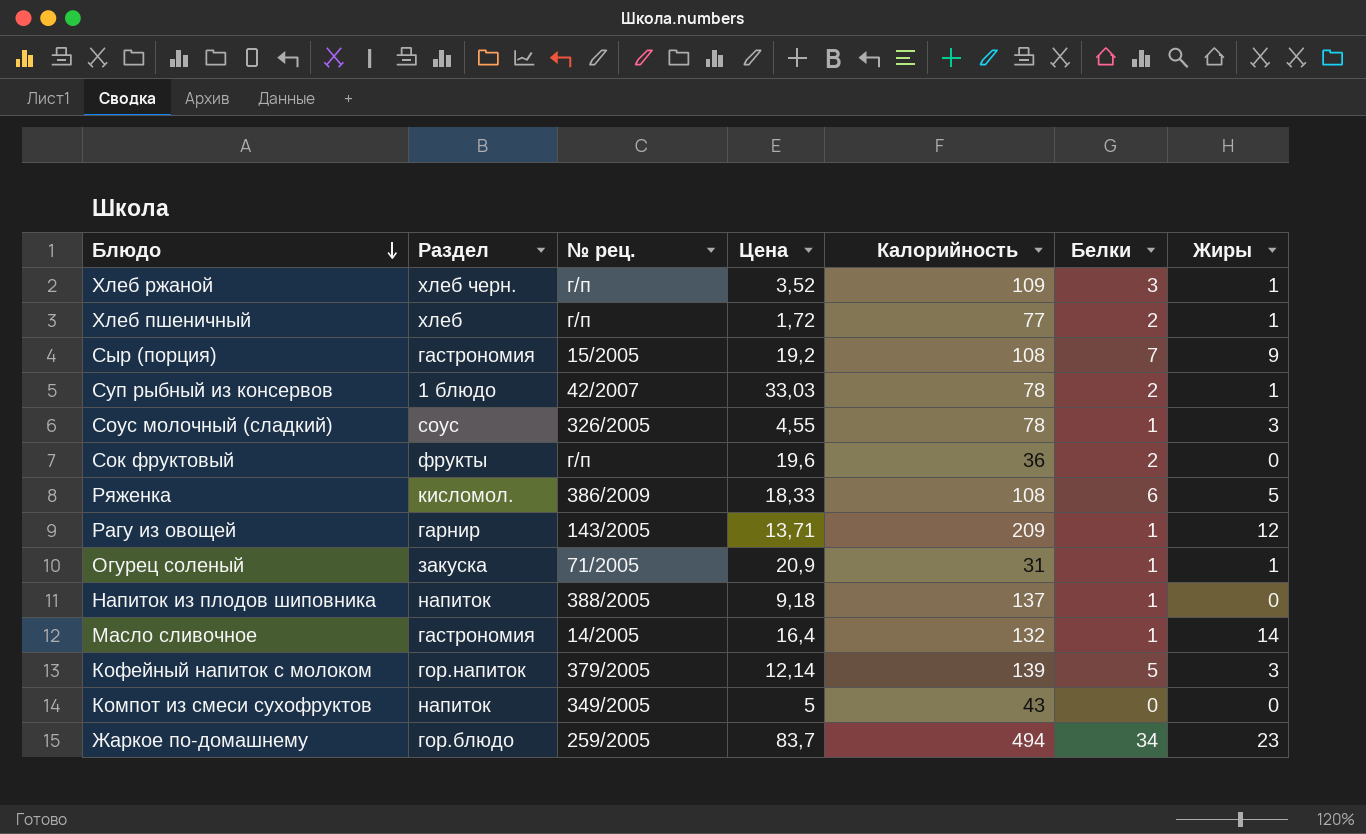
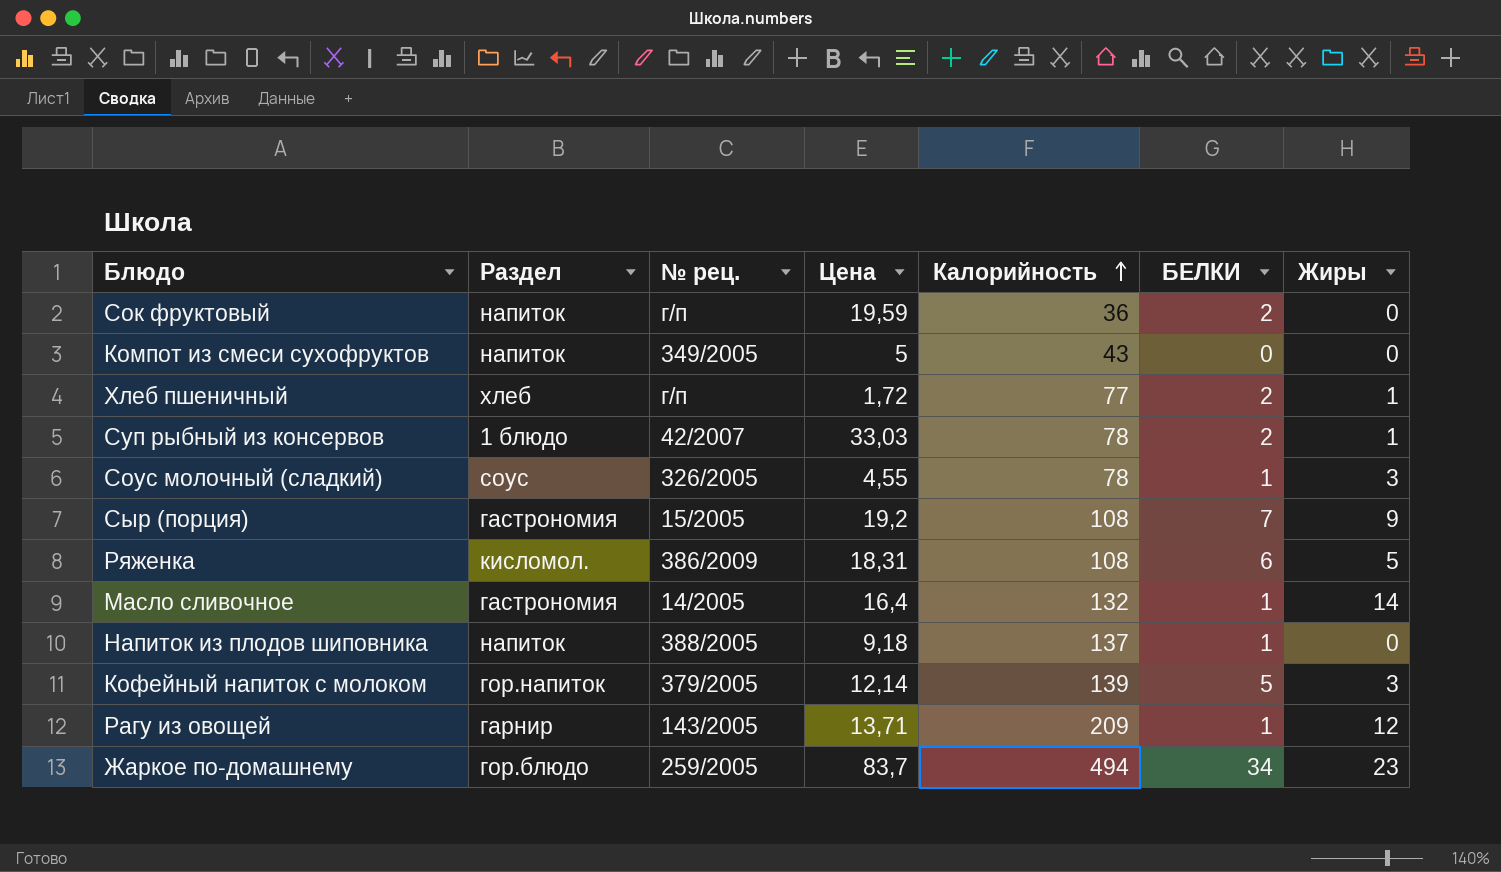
row order: Блюдо descending -> Калорийность ascending
column name: Белки -> БЕЛКИ
row Хлеб ржаной: хлеб черн. | г/п | 3,52 | 109 | 3 | 1 -> none
row Огурец соленый: закуска | 71/2005 | 20,9 | 31 | 1 | 1 -> none
Сок фруктовый | Раздел: фрукты -> напиток
Сок фруктовый | Цена: 19,6 -> 19,59
Ряженка | Цена: 18,33 -> 18,31

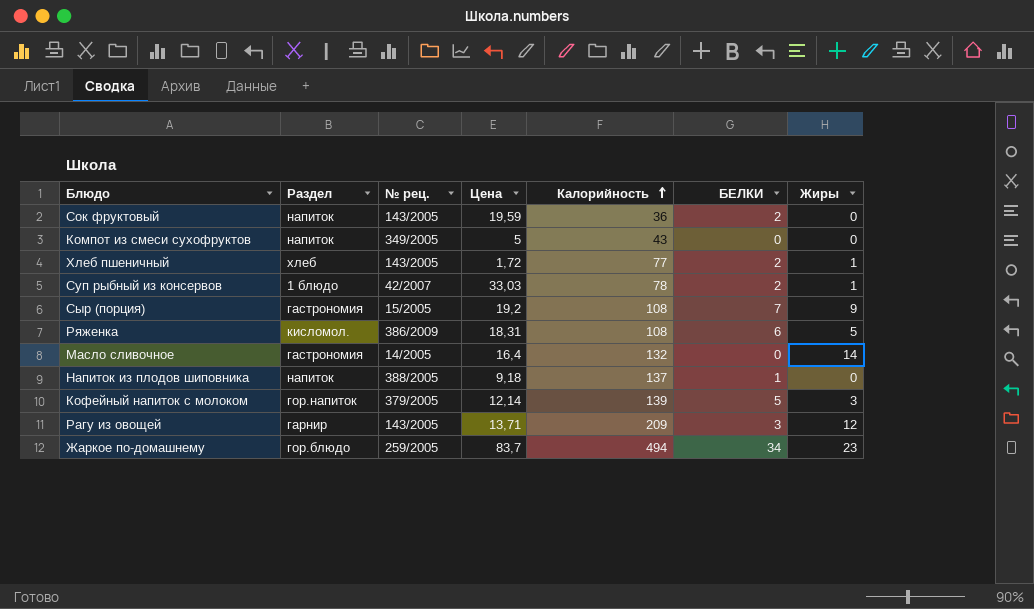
row Соус молочный (сладкий): соус | 326/2005 | 4,55 | 78 | 1 | 3 -> none
Сок фруктовый | № рец.: г/п -> 143/2005
Хлеб пшеничный | № рец.: г/п -> 143/2005
Масло сливочное | БЕЛКИ: 1 -> 0
Рагу из овощей | БЕЛКИ: 1 -> 3

